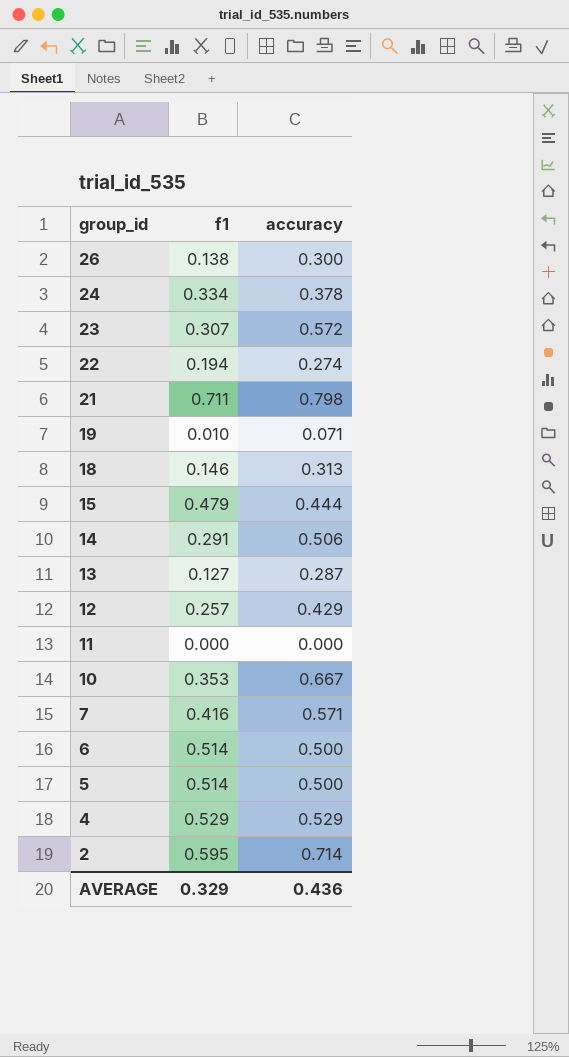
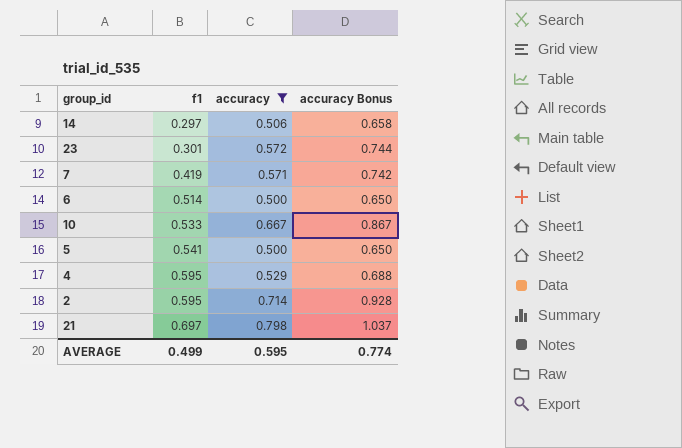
filter: none -> accuracy >= 0.500
row order: group_id descending -> f1 ascending
column accuracy Bonus | formula: none -> [accuracy] * 1.3
14 | f1: 0.291 -> 0.297
23 | f1: 0.307 -> 0.301
7 | f1: 0.416 -> 0.419
10 | f1: 0.353 -> 0.533
5 | f1: 0.514 -> 0.541
4 | f1: 0.529 -> 0.595
21 | f1: 0.711 -> 0.697
AVERAGE | f1: 0.329 -> 0.499
AVERAGE | accuracy: 0.436 -> 0.595

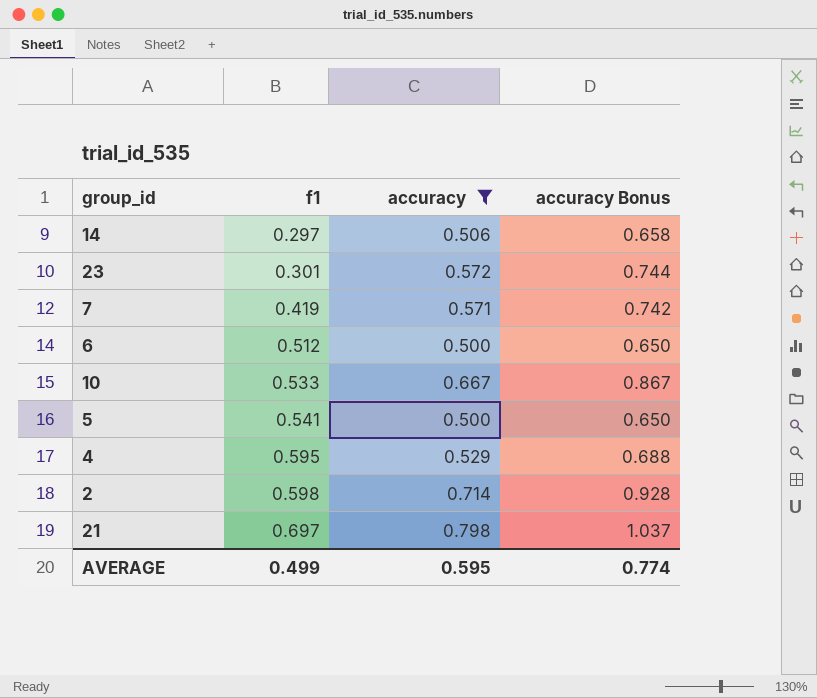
6 | f1: 0.514 -> 0.512
2 | f1: 0.595 -> 0.598

